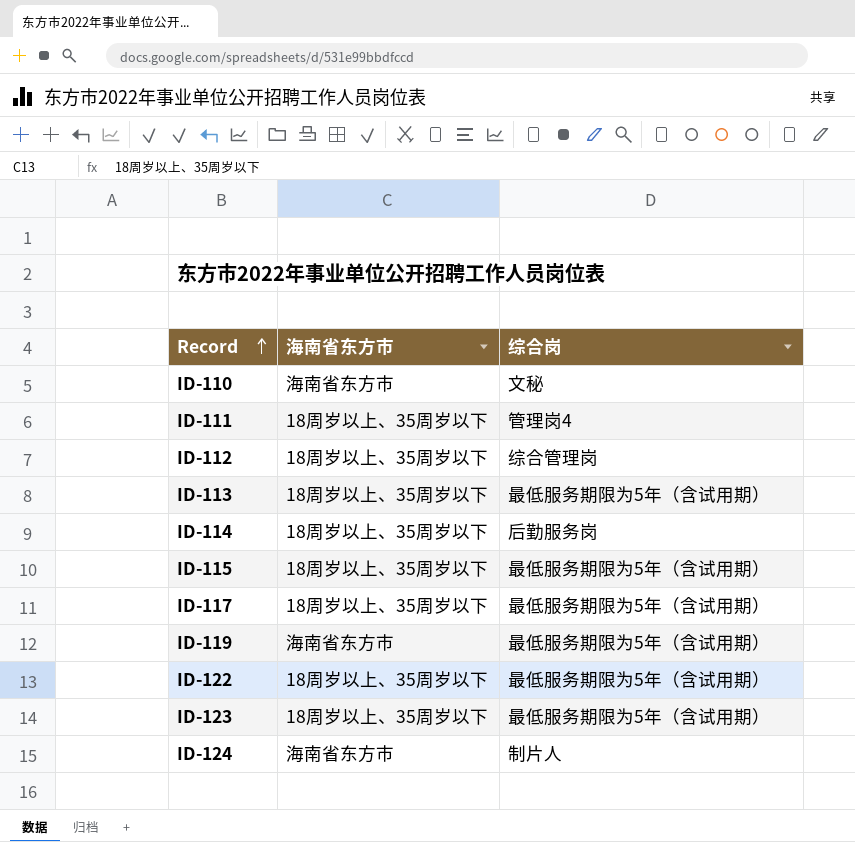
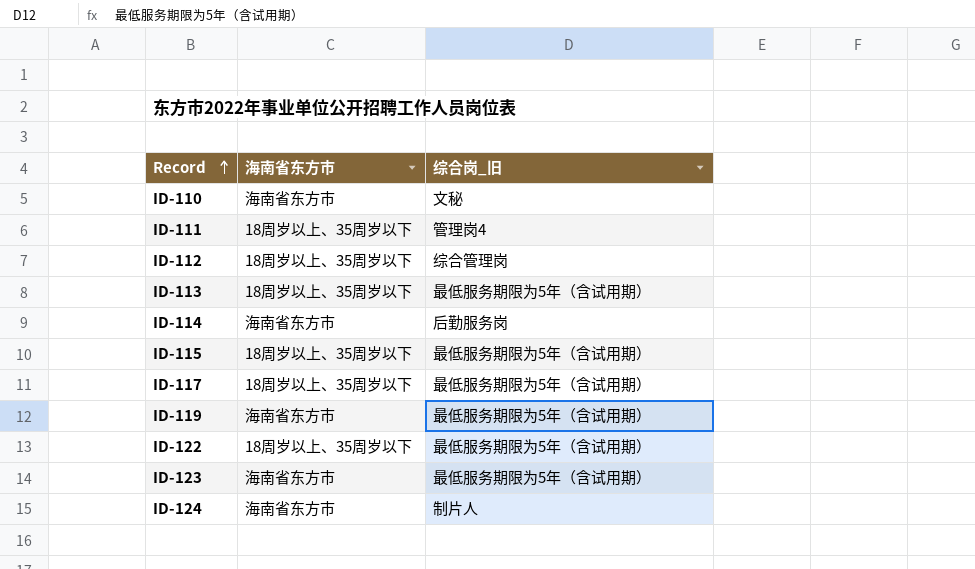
column name: 综合岗 -> 综合岗_旧
ID-114 | 海南省东方市: 18周岁以上、35周岁以下 -> 海南省东方市
ID-123 | 海南省东方市: 18周岁以上、35周岁以下 -> 海南省东方市

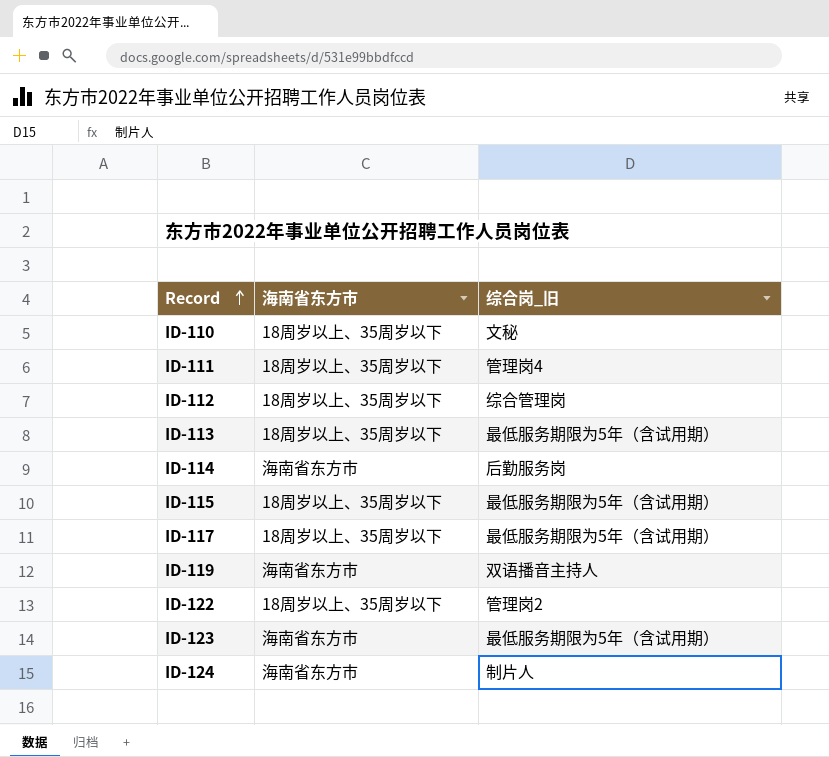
ID-110 | 海南省东方市: 海南省东方市 -> 18周岁以上、35周岁以下
ID-119 | 综合岗_旧: 最低服务期限为5年（含试用期） -> 双语播音主持人
ID-122 | 综合岗_旧: 最低服务期限为5年（含试用期） -> 管理岗2

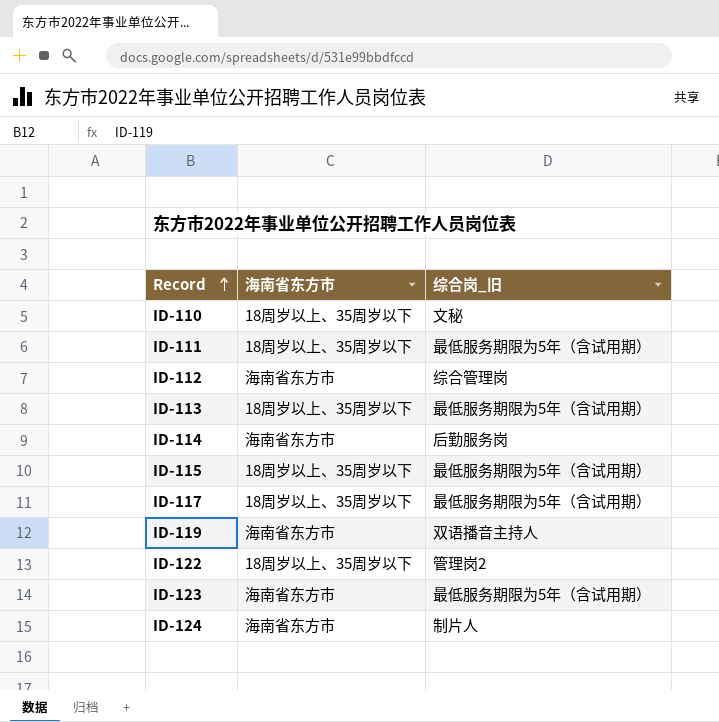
ID-111 | 综合岗_旧: 管理岗4 -> 最低服务期限为5年（含试用期）
ID-112 | 海南省东方市: 18周岁以上、35周岁以下 -> 海南省东方市

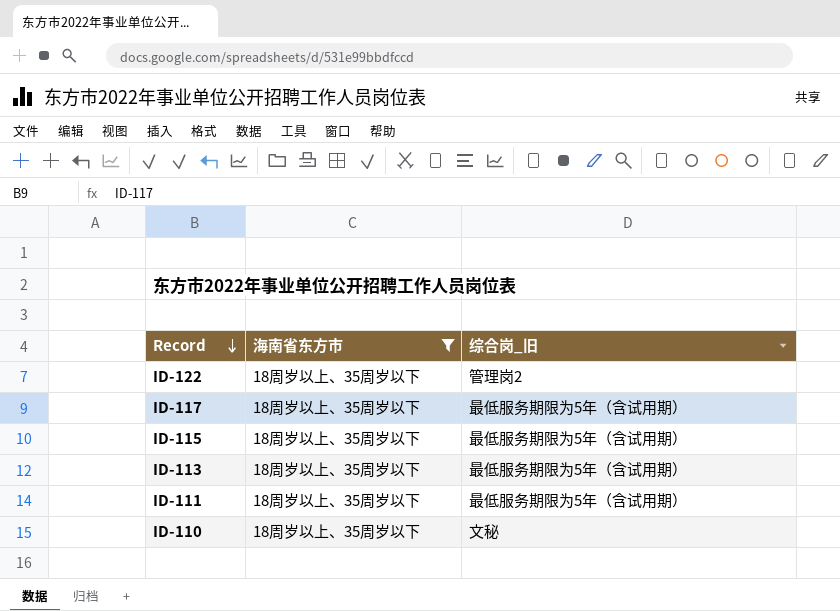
filter: none -> 海南省东方市 = 18周岁以上、35周岁以下
row order: Record ascending -> Record descending

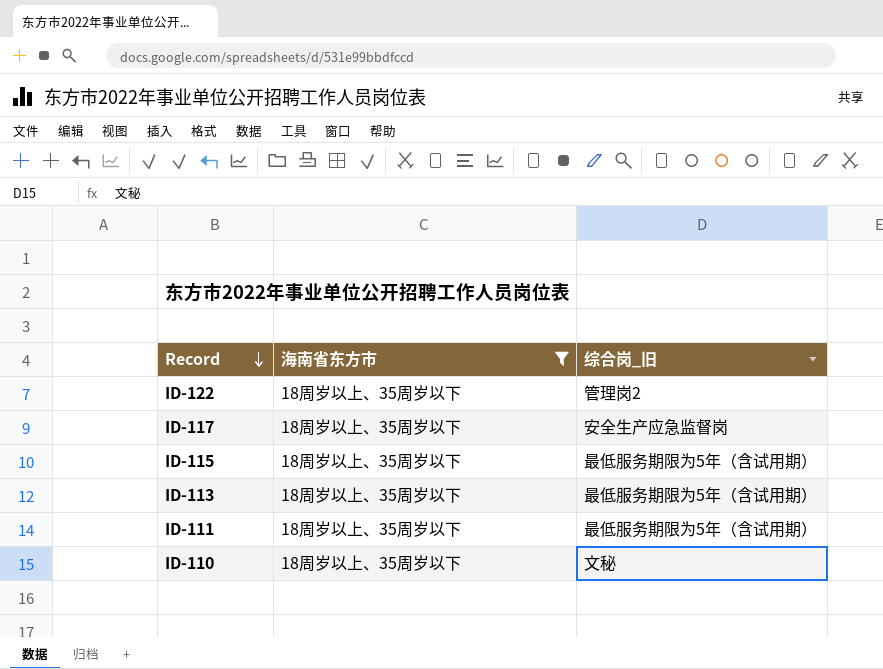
ID-117 | 综合岗_旧: 最低服务期限为5年（含试用期） -> 安全生产应急监督岗

